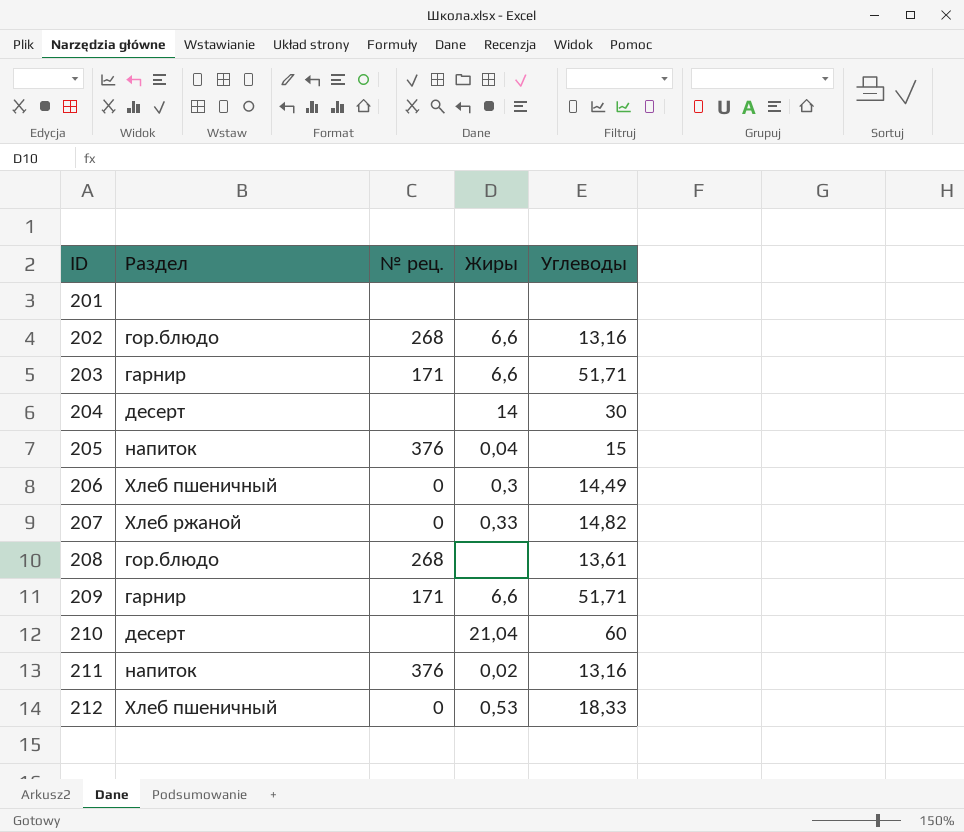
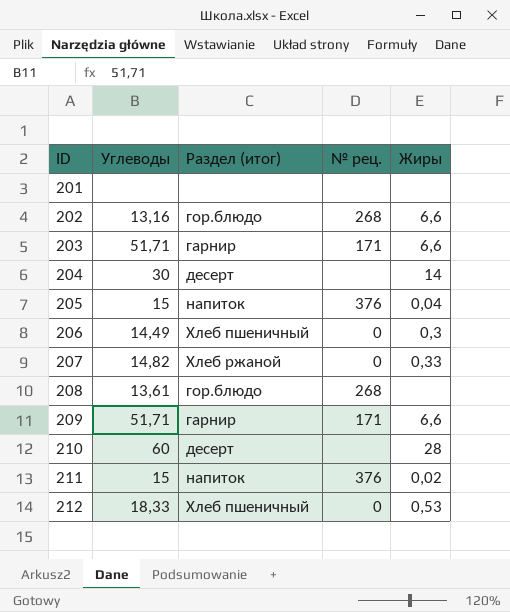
column Углеводы | position: 5 -> 2
column name: Раздел -> Раздел (итог)
210 | Жиры: 21,04 -> 28
211 | Углеводы: 13,16 -> 15

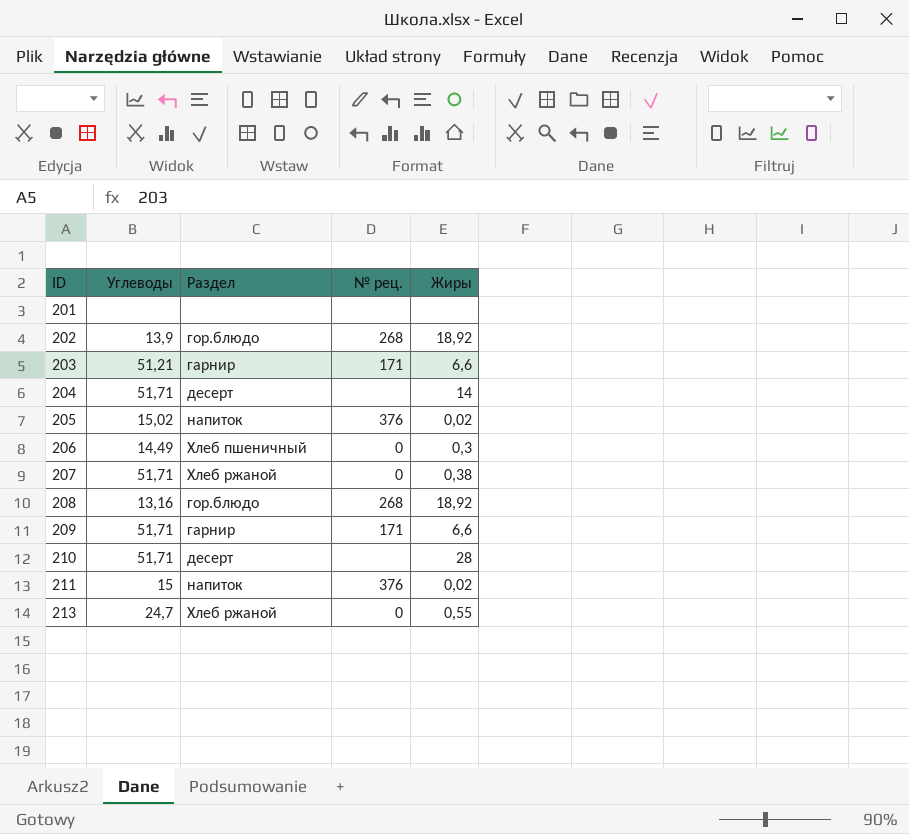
column name: Раздел (итог) -> Раздел
row 212: 18,33 | Хлеб пшеничный | 0 | 0,53 -> none
202 | Углеводы: 13,16 -> 13,9
202 | Жиры: 6,6 -> 18,92
203 | Углеводы: 51,71 -> 51,21
204 | Углеводы: 30 -> 51,71
205 | Углеводы: 15 -> 15,02
205 | Жиры: 0,04 -> 0,02
207 | Углеводы: 14,82 -> 51,71
207 | Жиры: 0,33 -> 0,38
208 | Углеводы: 13,61 -> 13,16
208 | Жиры: none -> 18,92
210 | Углеводы: 60 -> 51,71
row 213: none -> 24,7 | Хлеб ржаной | 0 | 0,55

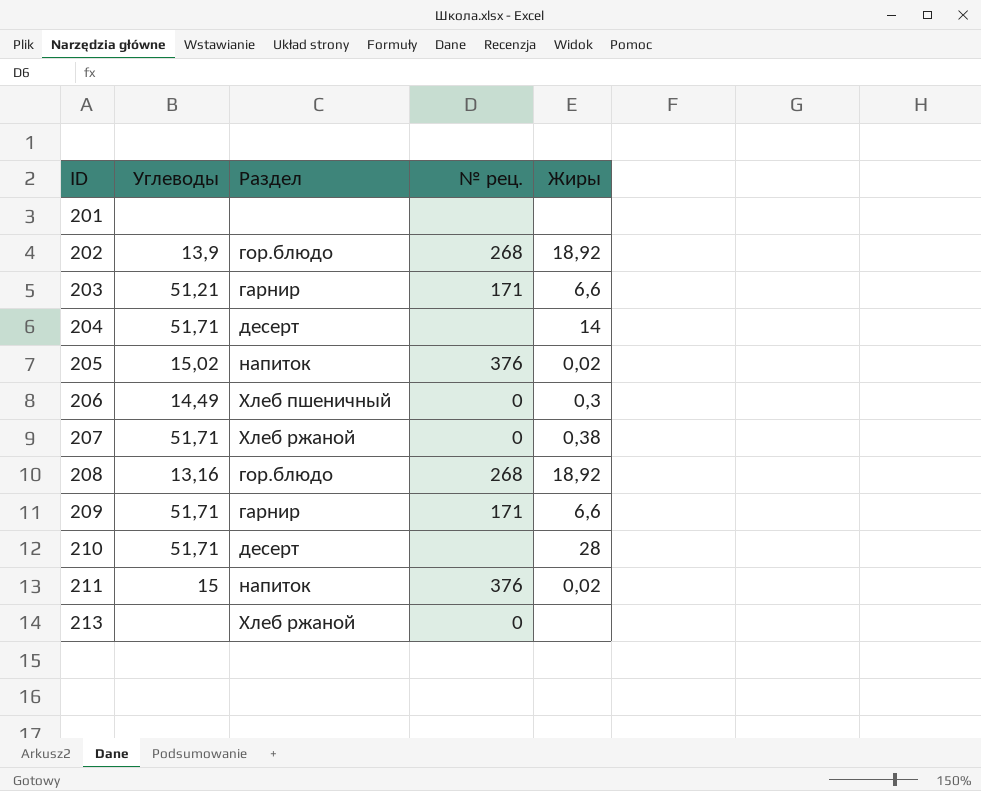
213 | Углеводы: 24,7 -> none
213 | Жиры: 0,55 -> none

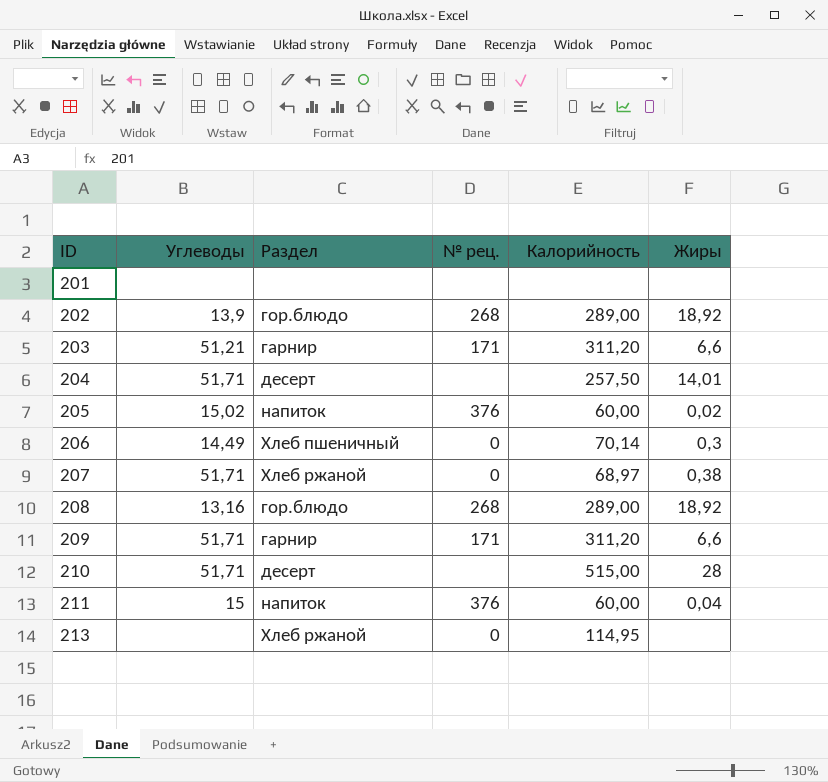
column Калорийность | position: none -> 5
204 | Жиры: 14 -> 14,01
211 | Жиры: 0,02 -> 0,04

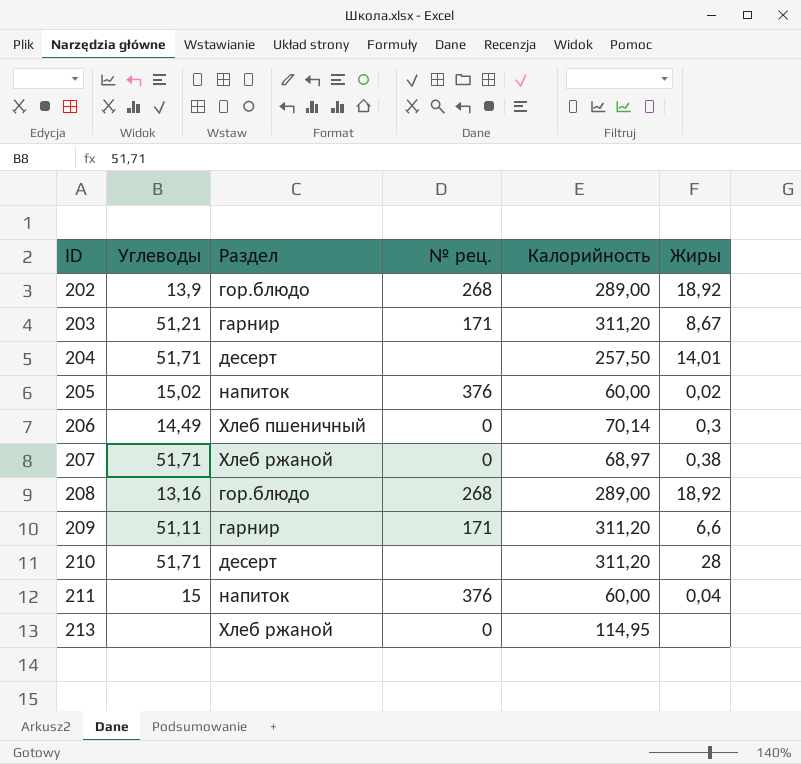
row 201: none | none | none | none | none -> none
203 | Жиры: 6,6 -> 8,67
209 | Углеводы: 51,71 -> 51,11
210 | Калорийность: 515,00 -> 311,20

